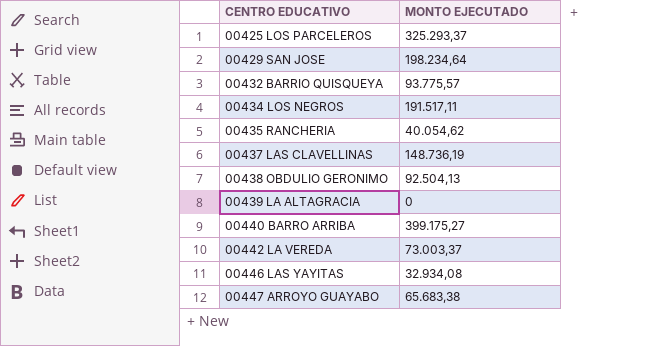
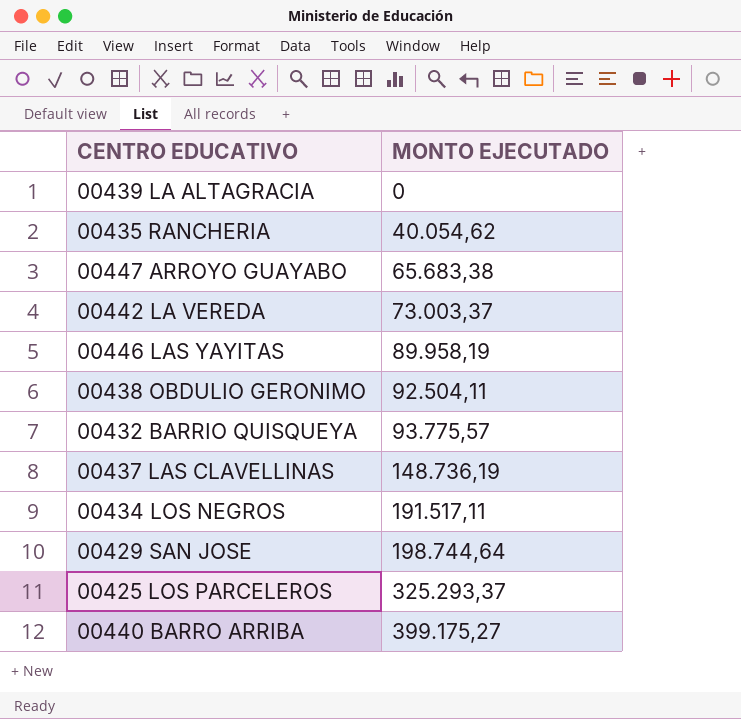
row order: CENTRO EDUCATIVO ascending -> MONTO EJECUTADO ascending
00446 LAS YAYITAS | MONTO EJECUTADO: 32.934,08 -> 89.958,19
00438 OBDULIO GERONIMO | MONTO EJECUTADO: 92.504,13 -> 92.504,11
00429 SAN JOSE | MONTO EJECUTADO: 198.234,64 -> 198.744,64

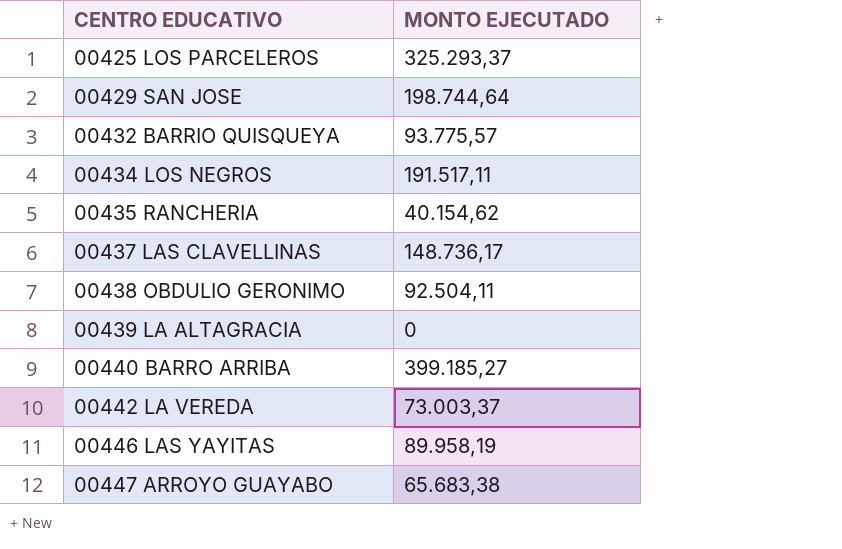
row order: MONTO EJECUTADO ascending -> CENTRO EDUCATIVO ascending
00435 RANCHERIA | MONTO EJECUTADO: 40.054,62 -> 40.154,62
00437 LAS CLAVELLINAS | MONTO EJECUTADO: 148.736,19 -> 148.736,17
00440 BARRO ARRIBA | MONTO EJECUTADO: 399.175,27 -> 399.185,27

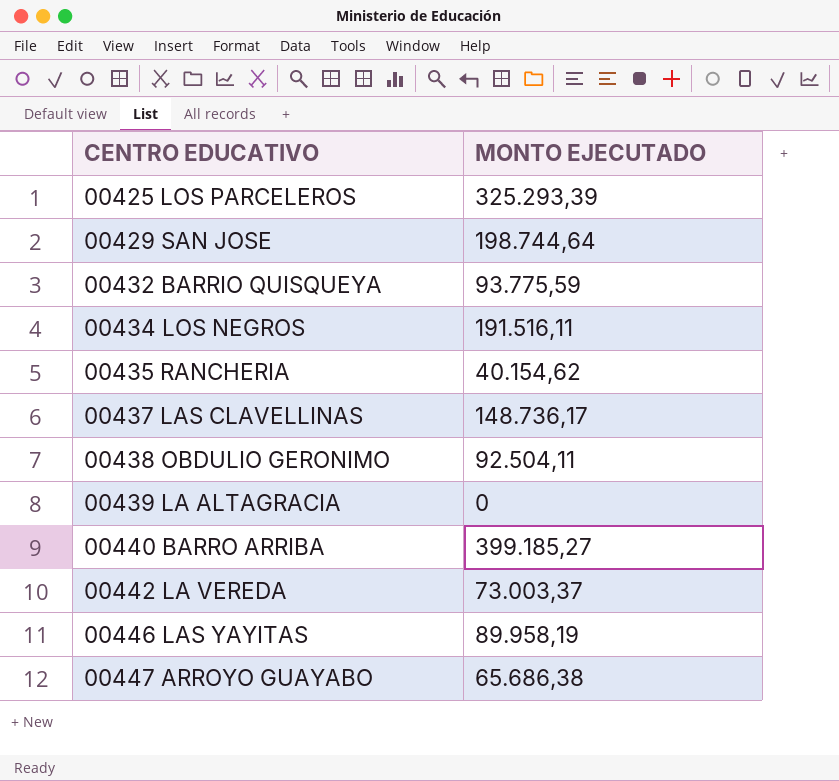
00425 LOS PARCELEROS | MONTO EJECUTADO: 325.293,37 -> 325.293,39
00432 BARRIO QUISQUEYA | MONTO EJECUTADO: 93.775,57 -> 93.775,59
00434 LOS NEGROS | MONTO EJECUTADO: 191.517,11 -> 191.516,11
00447 ARROYO GUAYABO | MONTO EJECUTADO: 65.683,38 -> 65.686,38

